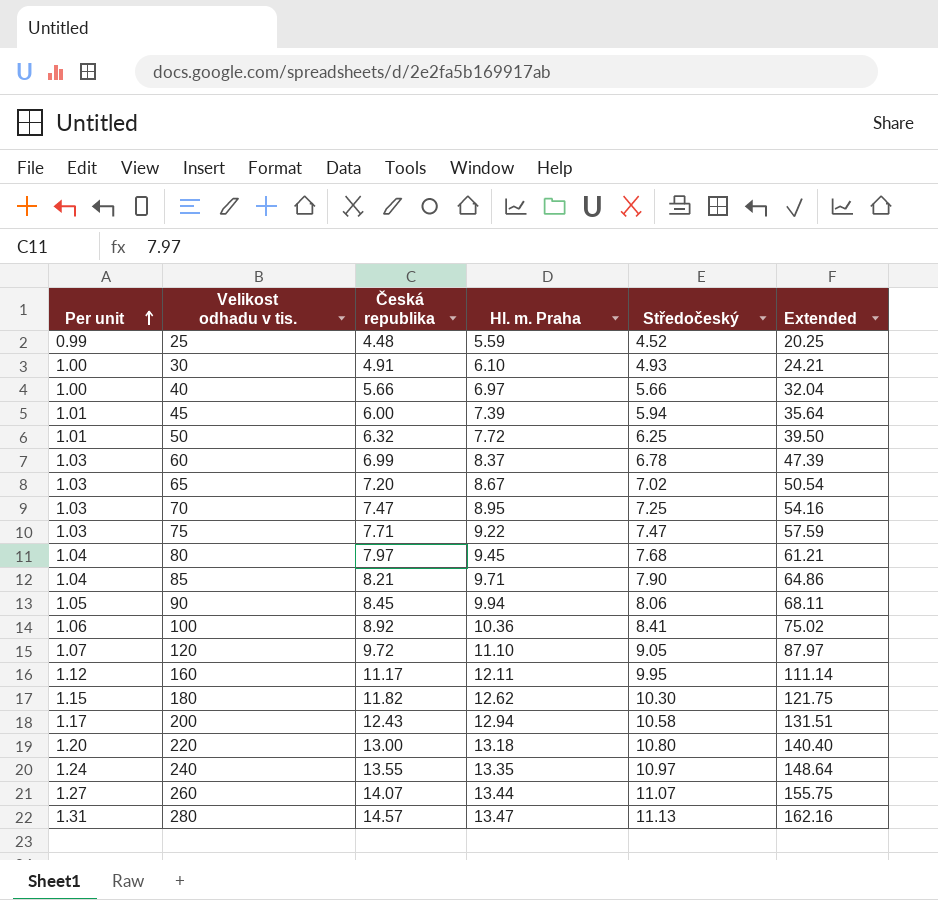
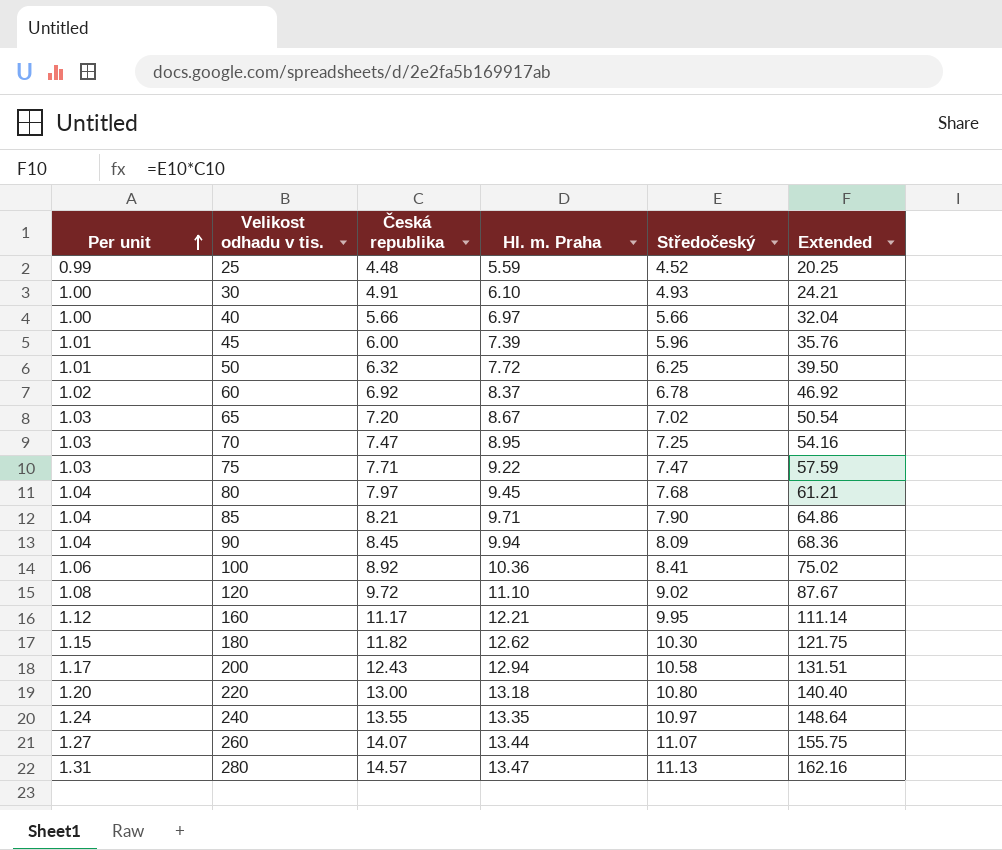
45 | Středočeský: 5.94 -> 5.96
45 | Extended: 35.64 -> 35.76
60 | Per unit: 1.03 -> 1.02
60 | Česká republika: 6.99 -> 6.92
60 | Extended: 47.39 -> 46.92
90 | Per unit: 1.05 -> 1.04
90 | Středočeský: 8.06 -> 8.09
90 | Extended: 68.11 -> 68.36
120 | Per unit: 1.07 -> 1.08
120 | Středočeský: 9.05 -> 9.02
120 | Extended: 87.97 -> 87.67
160 | Hl. m. Praha: 12.11 -> 12.21

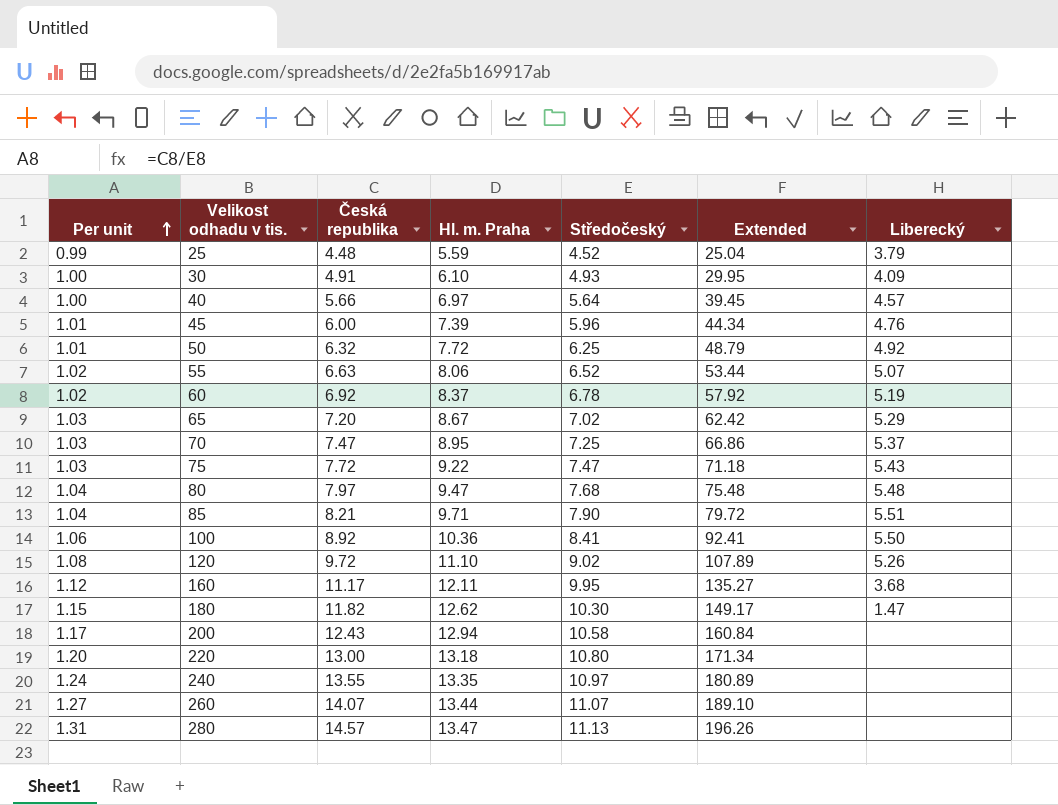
column Extended | formula: [Česká republika] * [Středočeský] -> [Česká republika] * [Hl. m. Praha]
column Liberecký | position: none -> 7
row 90: 1.04 | 8.45 | 9.94 | 8.09 | 68.36 -> none
40 | Středočeský: 5.66 -> 5.64
row 55: none -> 1.02 | 6.63 | 8.06 | 6.52 | 53.44 | 5.07
75 | Česká republika: 7.71 -> 7.72
80 | Hl. m. Praha: 9.45 -> 9.47
160 | Hl. m. Praha: 12.21 -> 12.11

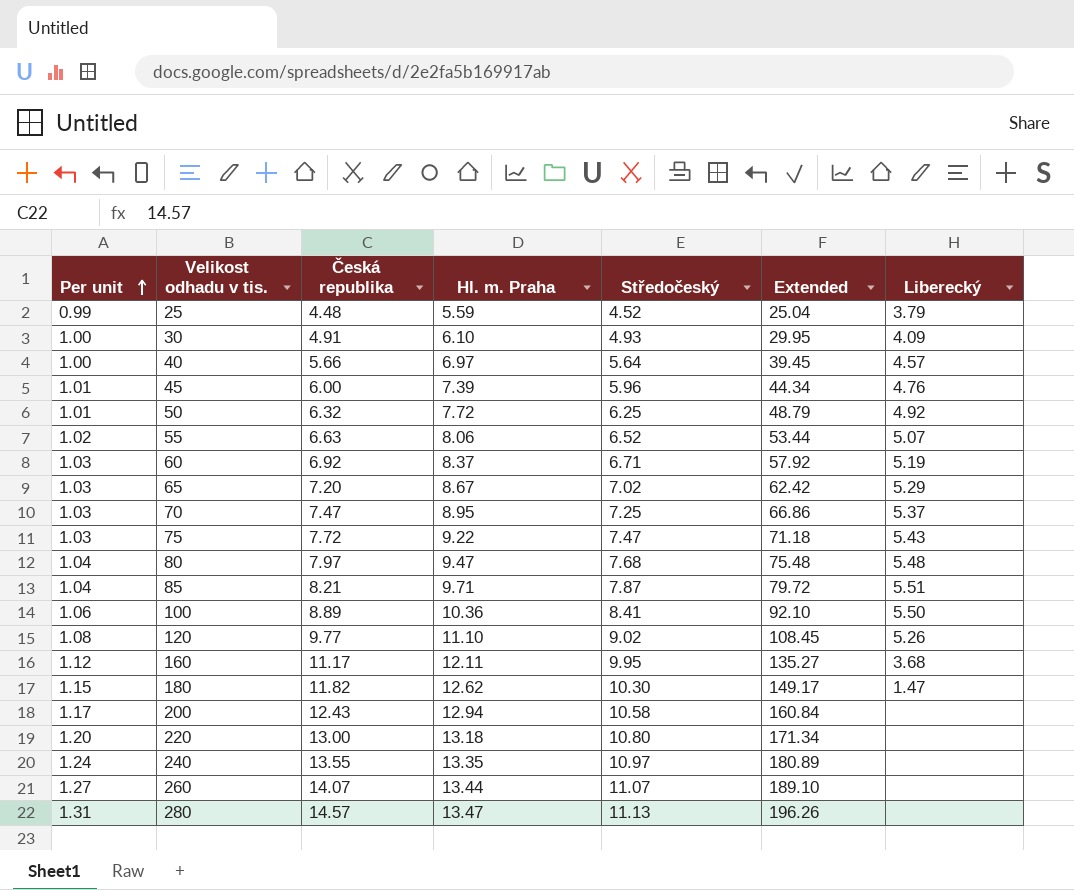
60 | Per unit: 1.02 -> 1.03
60 | Středočeský: 6.78 -> 6.71
85 | Středočeský: 7.90 -> 7.87
100 | Česká republika: 8.92 -> 8.89
100 | Extended: 92.41 -> 92.10
120 | Česká republika: 9.72 -> 9.77
120 | Extended: 107.89 -> 108.45

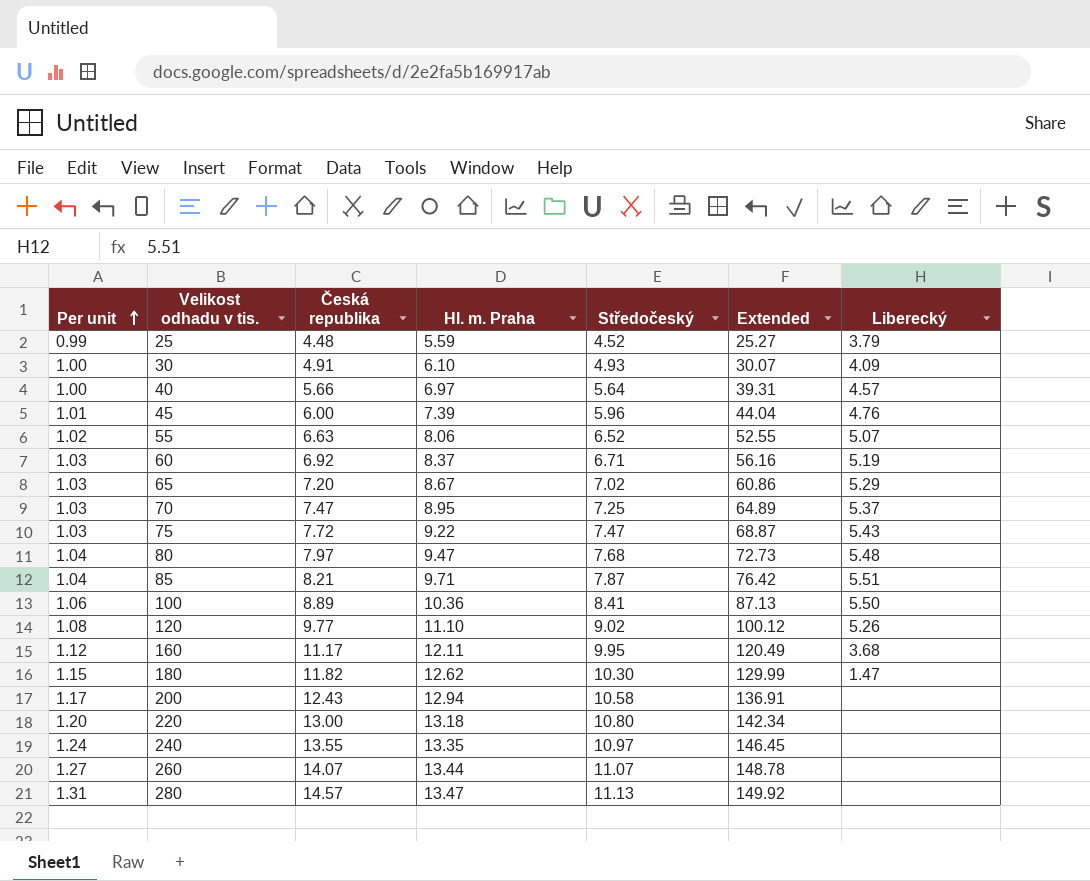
column Extended | formula: [Česká republika] * [Hl. m. Praha] -> [Hl. m. Praha] * [Středočeský]
row 50: 1.01 | 6.32 | 7.72 | 6.25 | 48.79 | 4.92 -> none

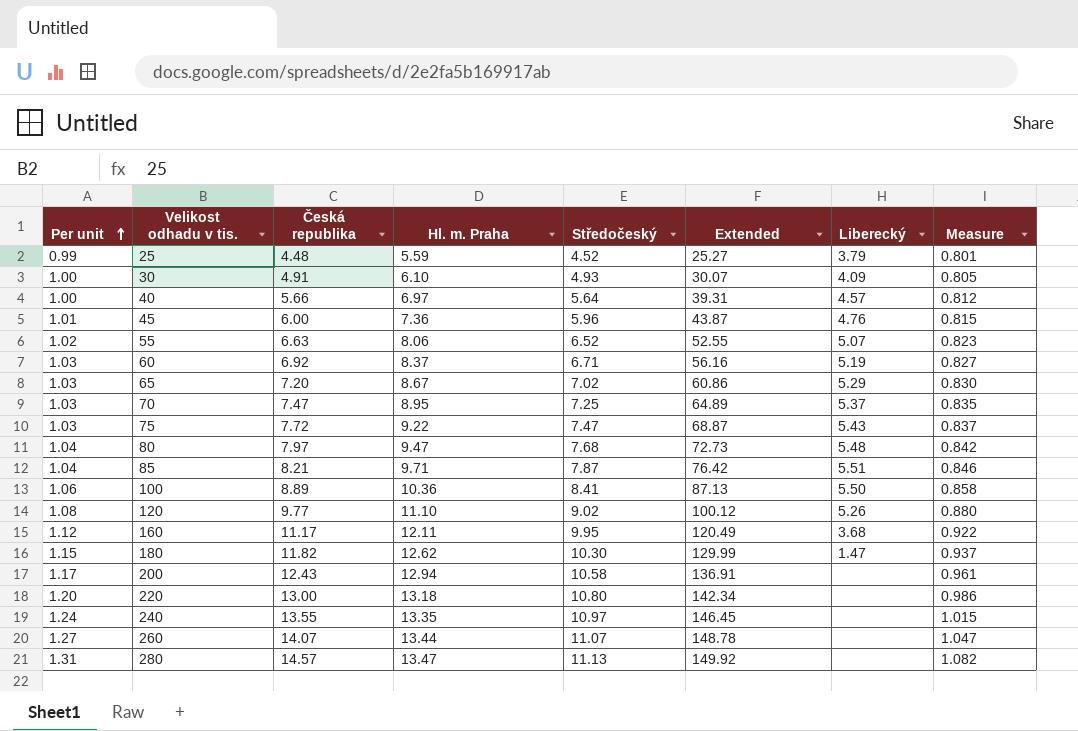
column Measure | formula: none -> [Česká republika] / [Hl. m. Praha]
45 | Hl. m. Praha: 7.39 -> 7.36
45 | Extended: 44.04 -> 43.87

